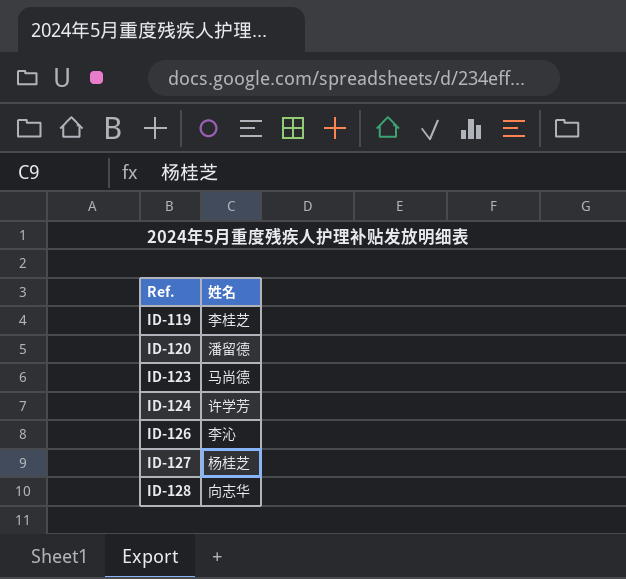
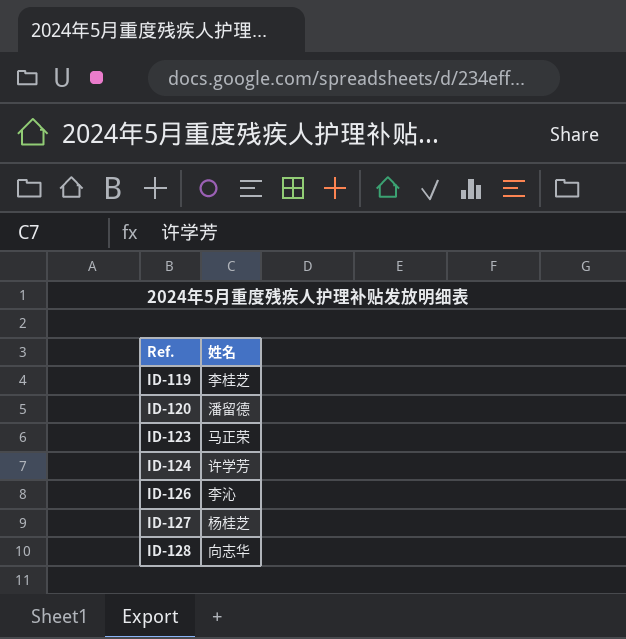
ID-123 | 姓名: 马尚德 -> 马正荣

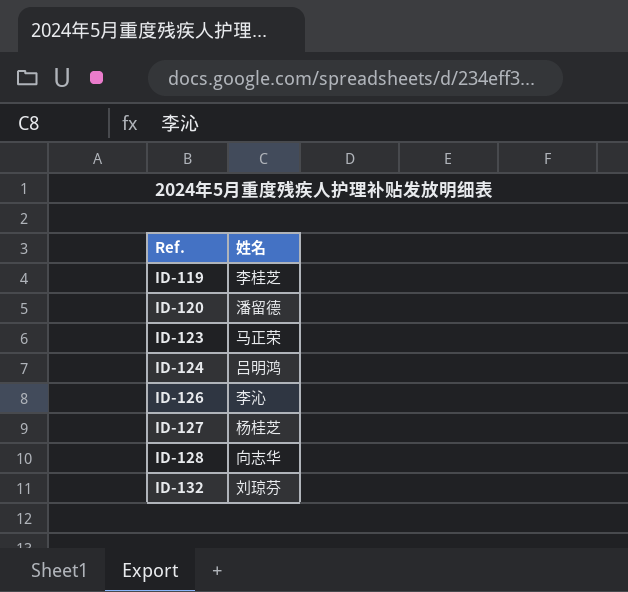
ID-124 | 姓名: 许学芳 -> 吕明鸿
row ID-132: none -> 刘琼芬

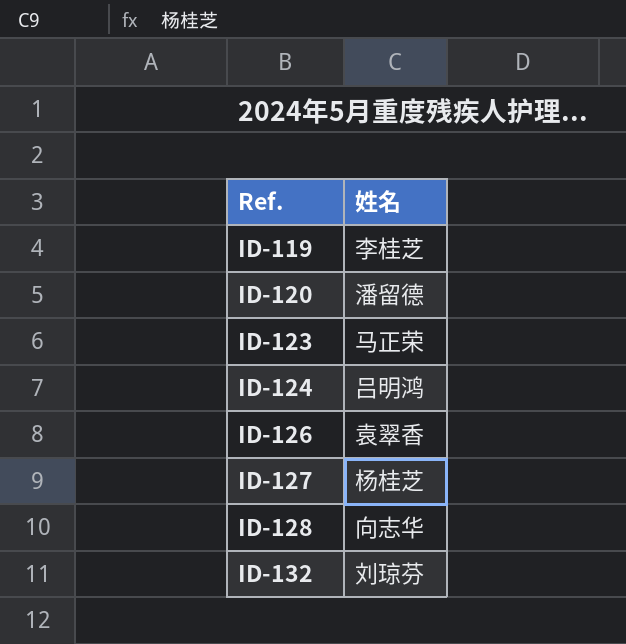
ID-126 | 姓名: 李沁 -> 袁翠香

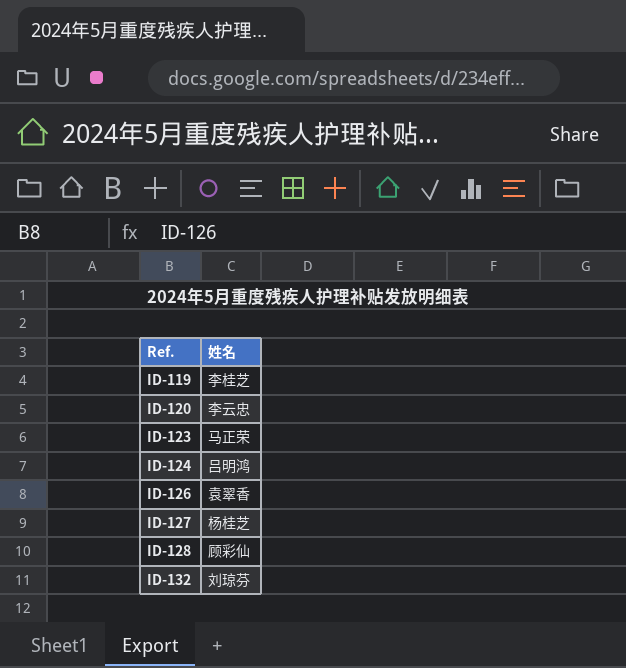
ID-120 | 姓名: 潘留德 -> 李云忠
ID-128 | 姓名: 向志华 -> 顾彩仙

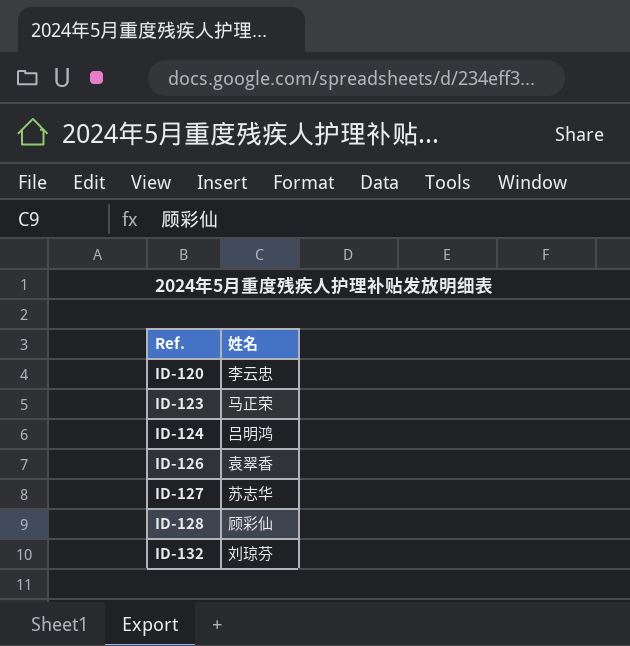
row ID-119: 李桂芝 -> none
ID-127 | 姓名: 杨桂芝 -> 苏志华

